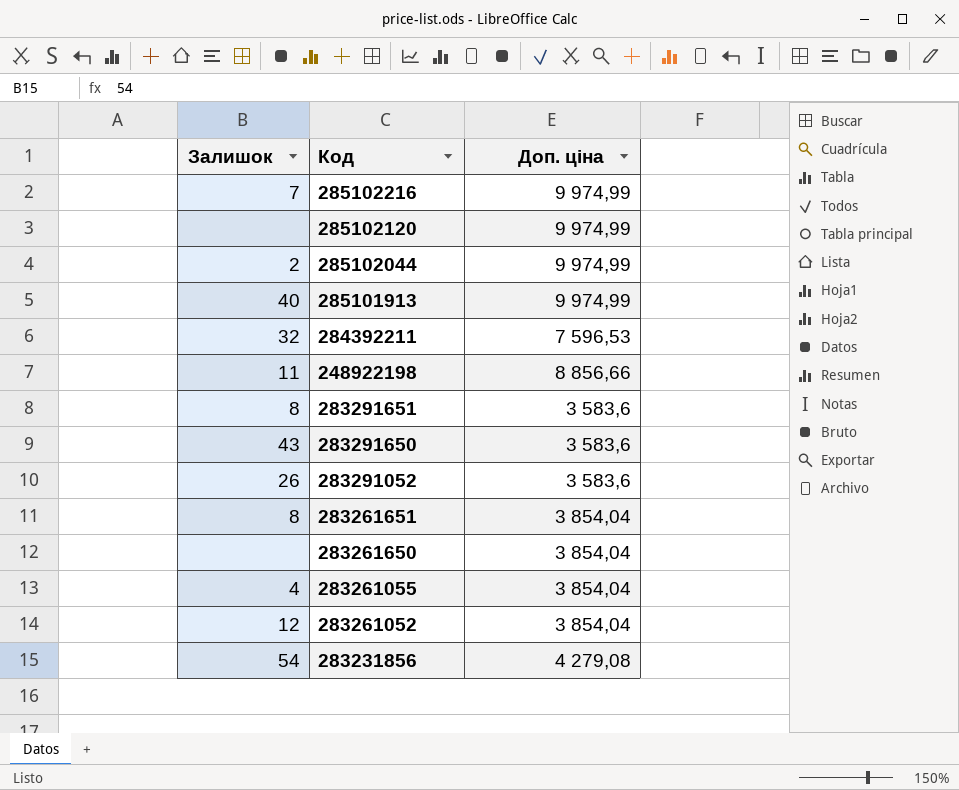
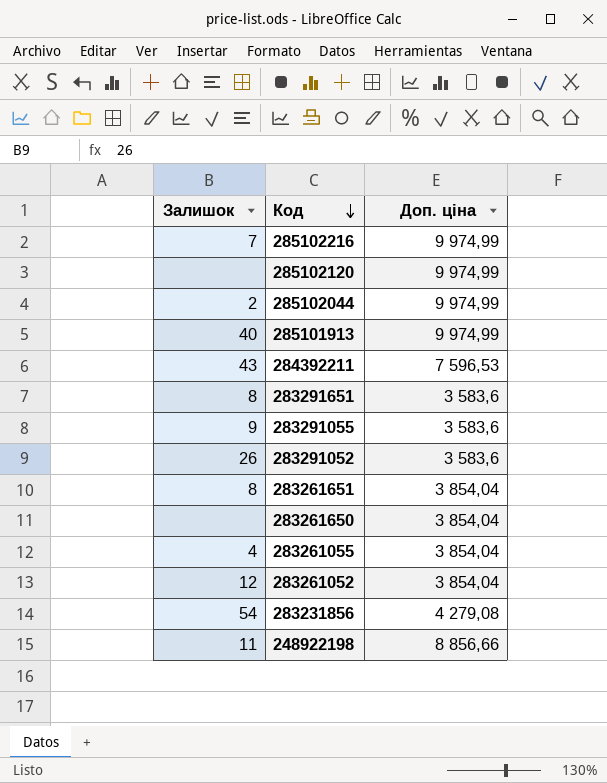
row order: none -> Код descending
row 283291650: 43 | 3 583,6 -> none
284392211 | Залишок: 32 -> 43
row 283291055: none -> 9 | 3 583,6

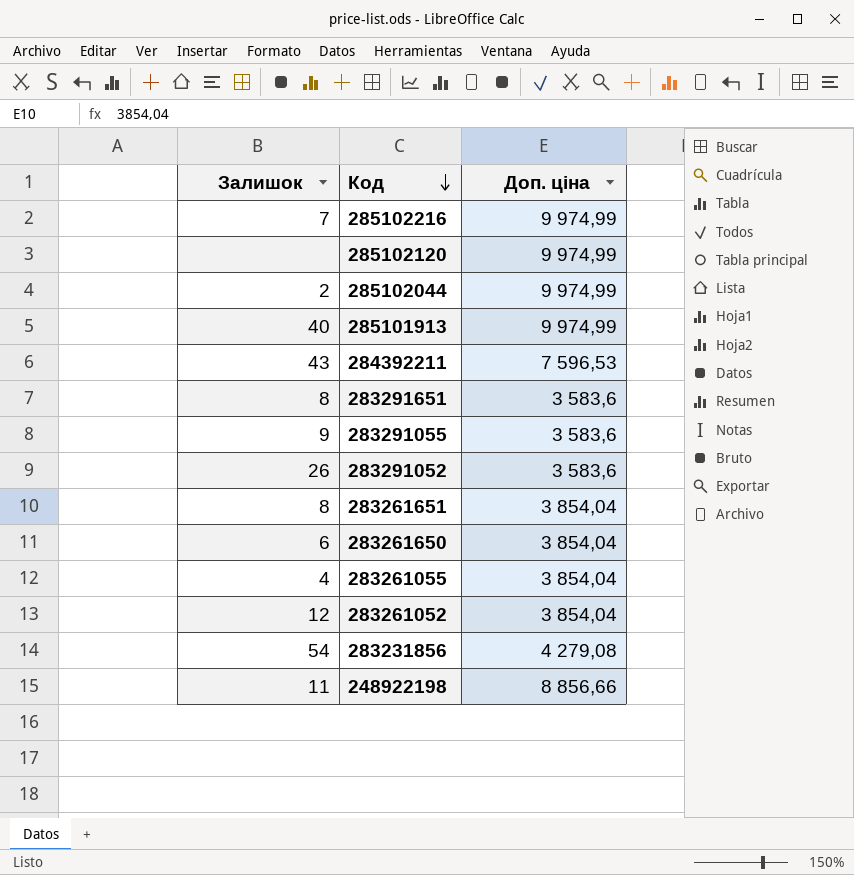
283261650 | Залишок: none -> 6

